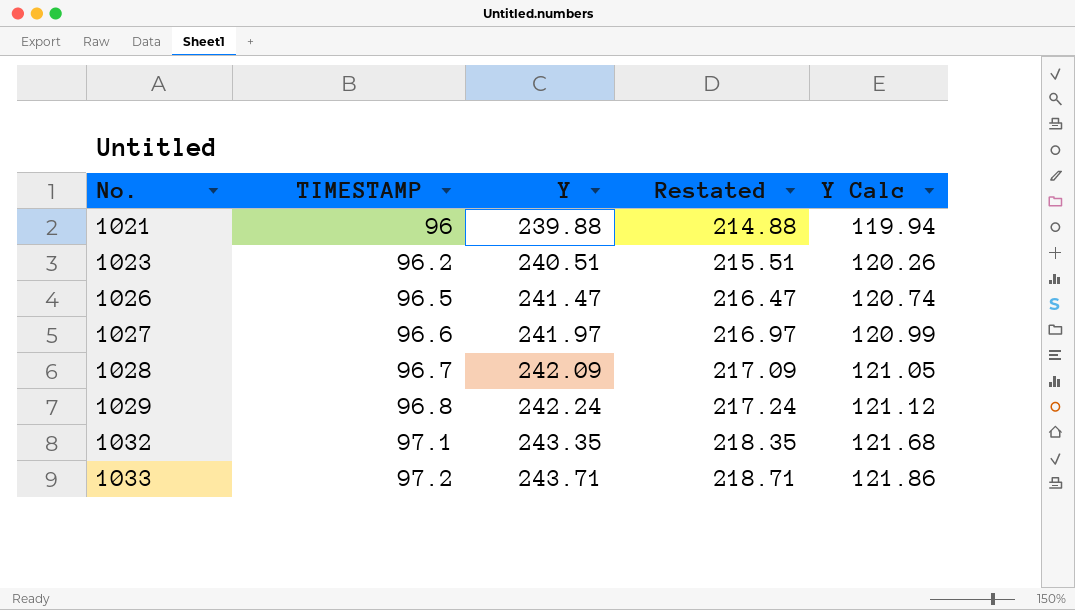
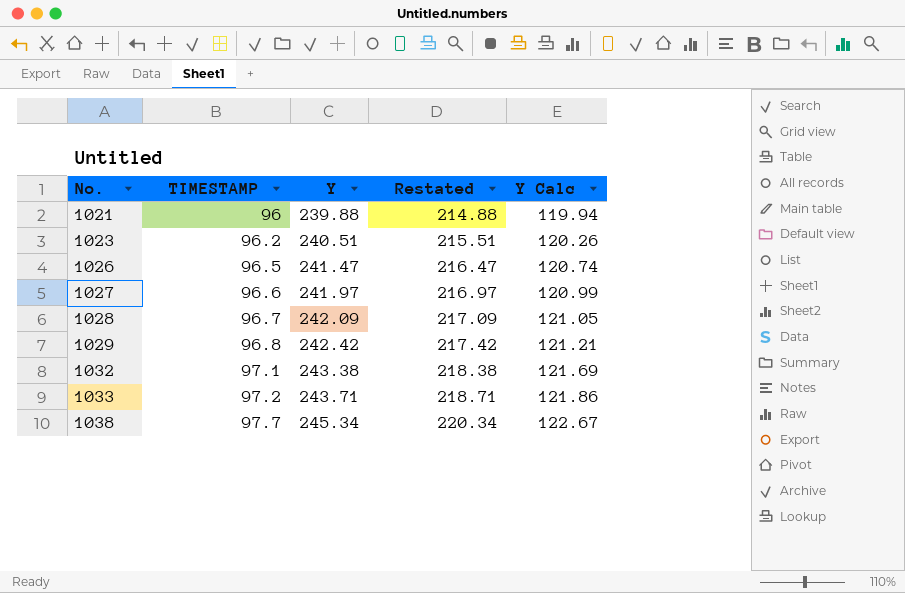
1029 | Y: 242.24 -> 242.42
1029 | Restated: 217.24 -> 217.42
1029 | Y Calc: 121.12 -> 121.21
1032 | Y: 243.35 -> 243.38
1032 | Restated: 218.35 -> 218.38
1032 | Y Calc: 121.68 -> 121.69
row 1038: none -> 97.7 | 245.34 | 220.34 | 122.67

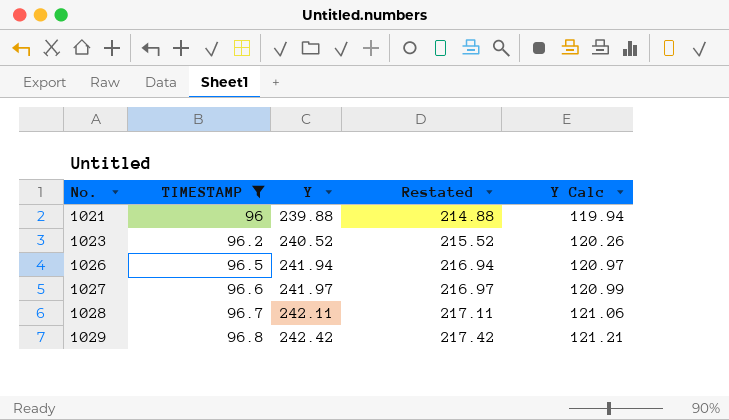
filter: none -> TIMESTAMP <= 96.8
1023 | Y: 240.51 -> 240.52
1023 | Restated: 215.51 -> 215.52
1026 | Y: 241.47 -> 241.94
1026 | Restated: 216.47 -> 216.94
1026 | Y Calc: 120.74 -> 120.97
1028 | Y: 242.09 -> 242.11
1028 | Restated: 217.09 -> 217.11
1028 | Y Calc: 121.05 -> 121.06

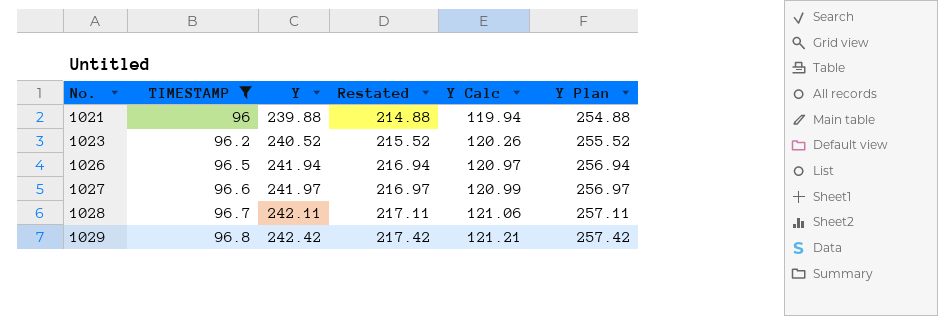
column Y Plan | formula: none -> [Y] + 15

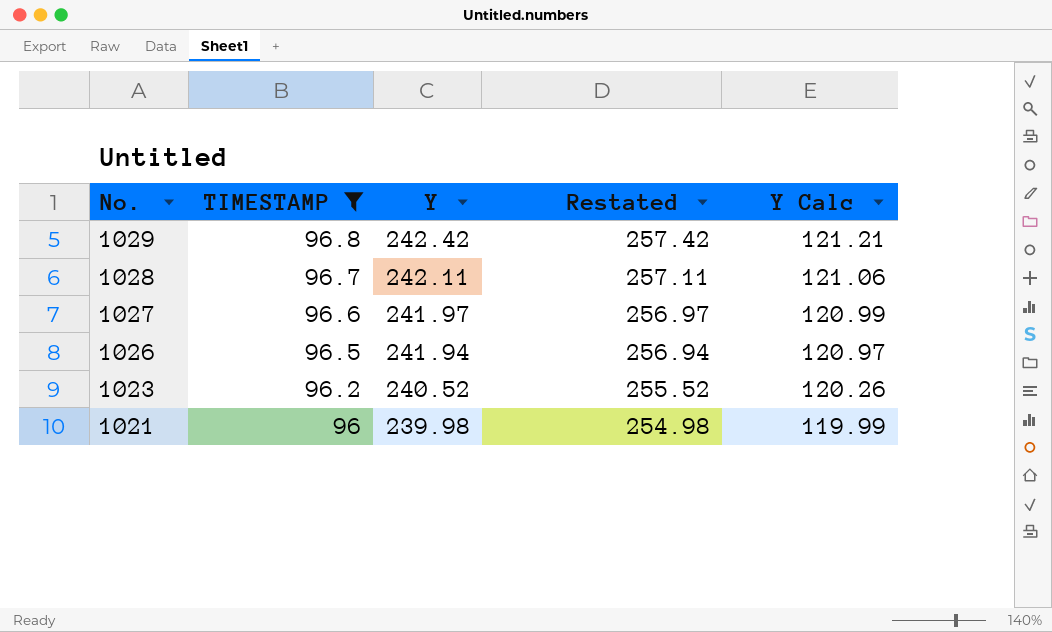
row order: No. ascending -> No. descending
column Y Plan | formula: [Y] + 15 -> none
column Restated | formula: [Y] - 25 -> [Y] + 15
1021 | Y: 239.88 -> 239.98
1021 | Y Calc: 119.94 -> 119.99

